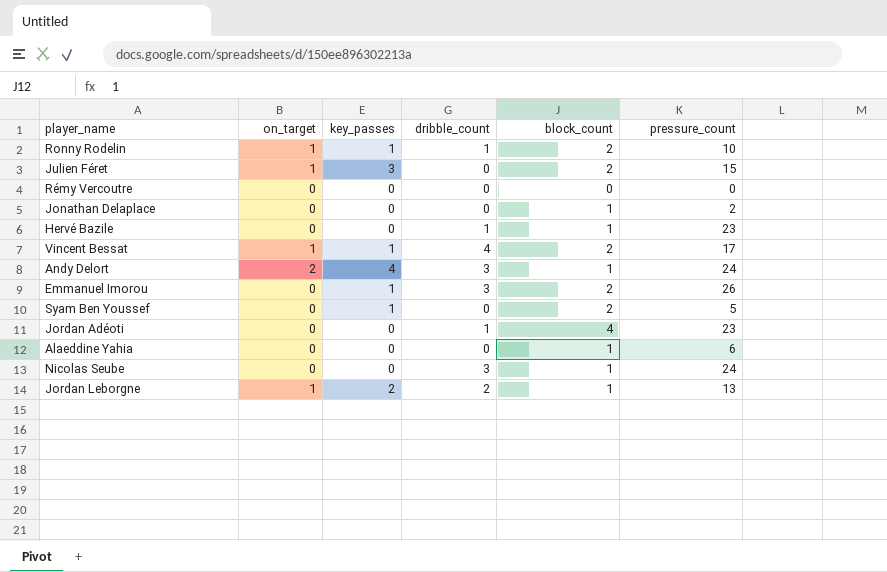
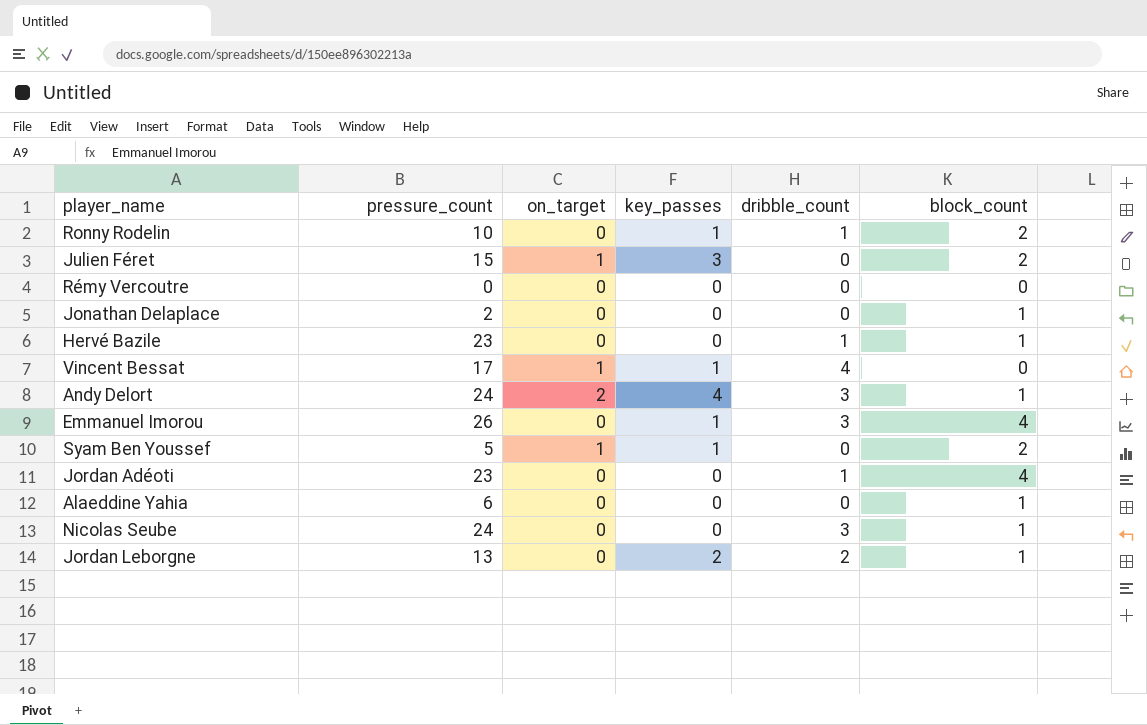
column pressure_count | position: 6 -> 2
Ronny Rodelin | on_target: 1 -> 0
Vincent Bessat | block_count: 2 -> 0
Emmanuel Imorou | block_count: 2 -> 4
Syam Ben Youssef | on_target: 0 -> 1
Jordan Leborgne | on_target: 1 -> 0

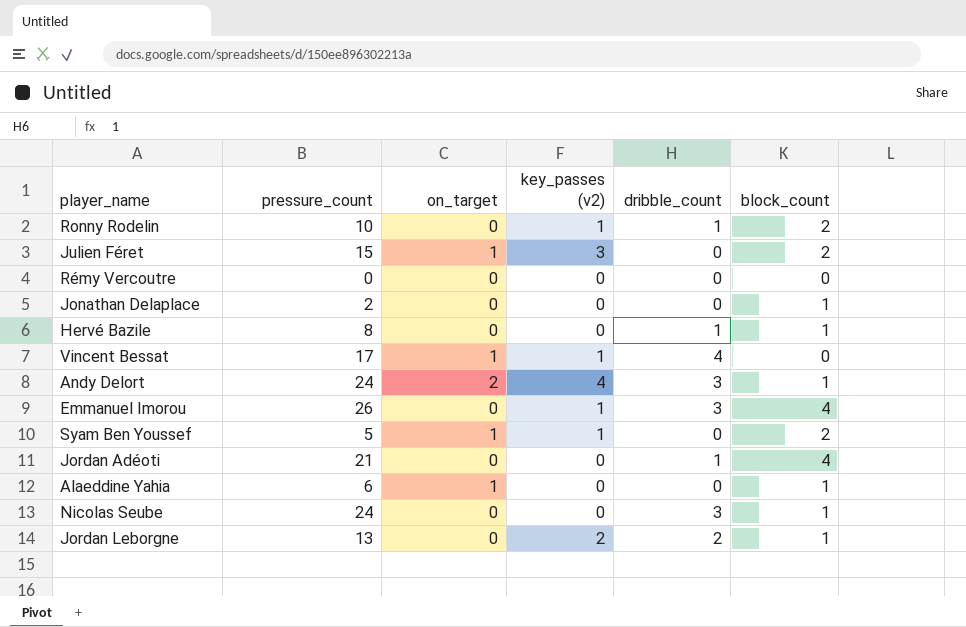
column name: key_passes -> key_passes (v2)
Hervé Bazile | pressure_count: 23 -> 8
Jordan Adéoti | pressure_count: 23 -> 21
Alaeddine Yahia | on_target: 0 -> 1

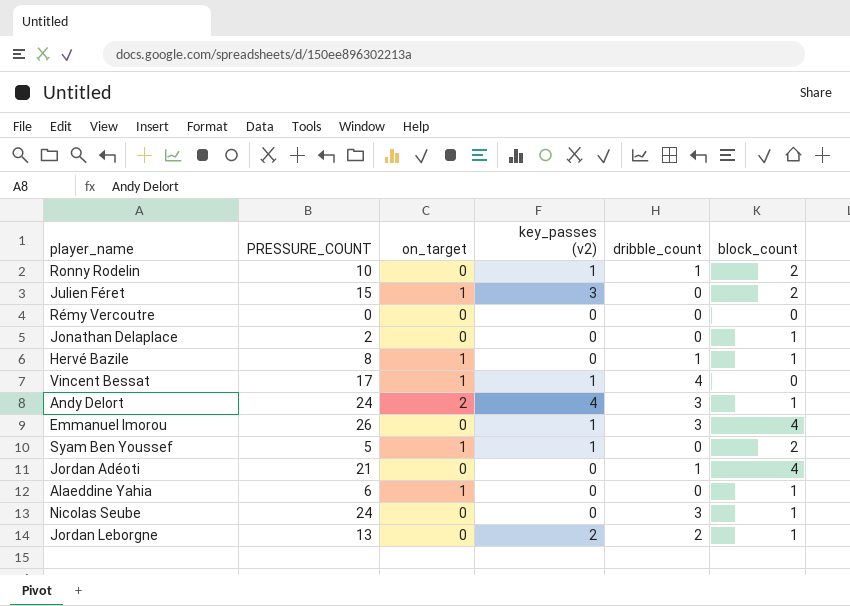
column name: pressure_count -> PRESSURE_COUNT
Hervé Bazile | on_target: 0 -> 1

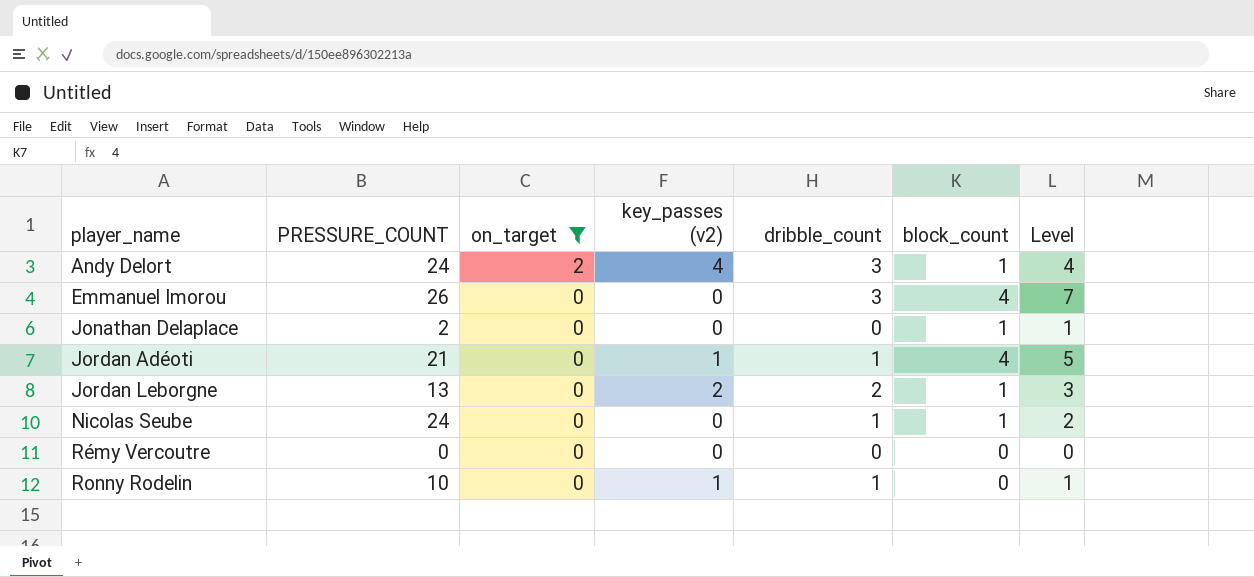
filter: none -> on_target != 1
row order: none -> player_name ascending
column Level | formula: none -> [dribble_count] + [block_count]
Emmanuel Imorou | key_passes (v2): 1 -> 0
Jordan Adéoti | key_passes (v2): 0 -> 1
Nicolas Seube | dribble_count: 3 -> 1
Ronny Rodelin | block_count: 2 -> 0

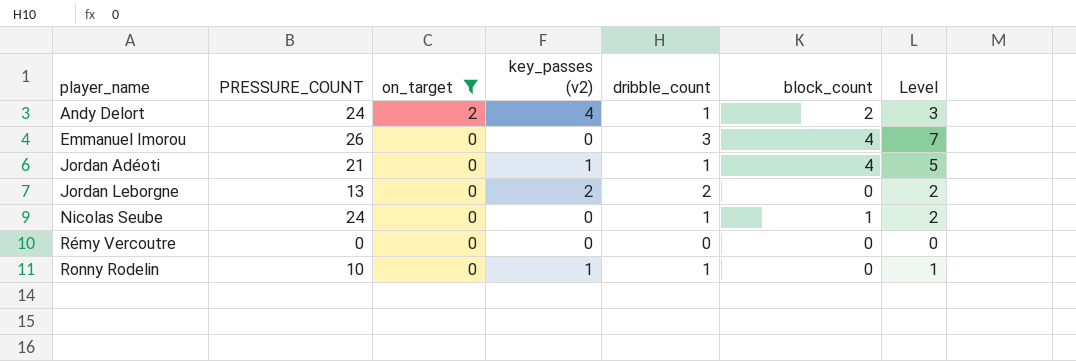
row Jonathan Delaplace: 2 | 0 | 0 | 0 | 1 | 1 -> none
Andy Delort | dribble_count: 3 -> 1
Andy Delort | block_count: 1 -> 2
Andy Delort | Level: 4 -> 3
Jordan Leborgne | block_count: 1 -> 0
Jordan Leborgne | Level: 3 -> 2

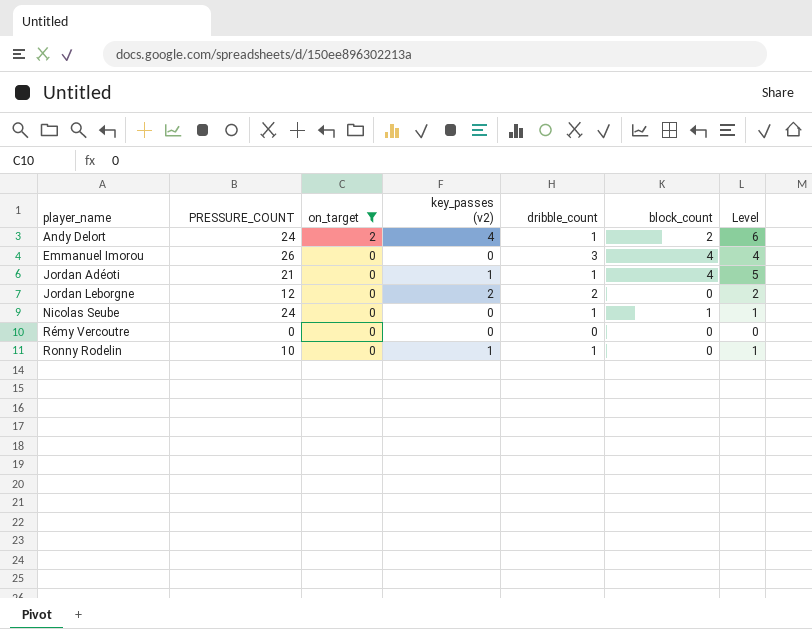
column Level | formula: [dribble_count] + [block_count] -> [key_passes (v2)] + [block_count]
Jordan Leborgne | PRESSURE_COUNT: 13 -> 12

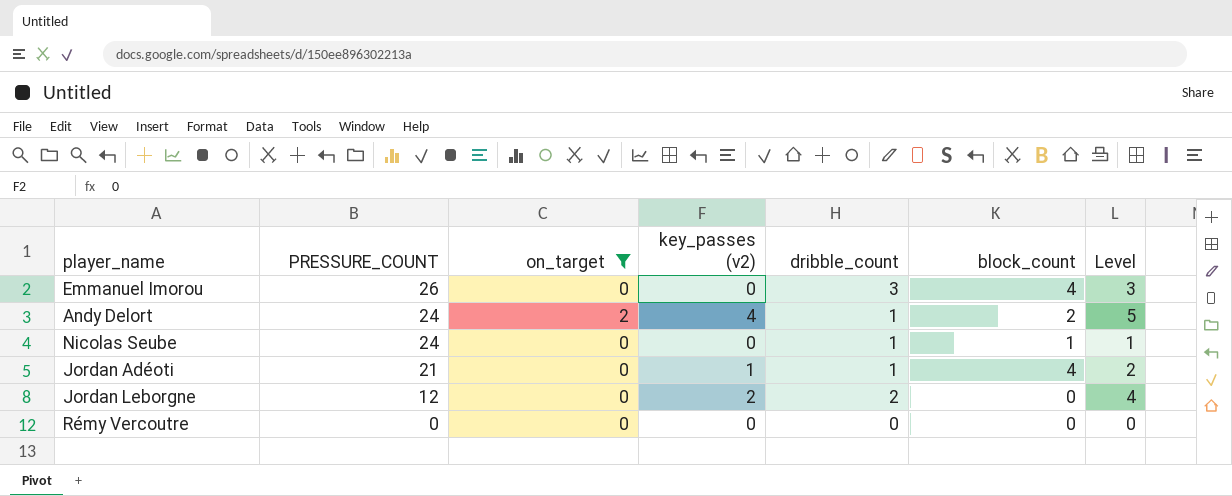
row order: player_name ascending -> PRESSURE_COUNT descending
column Level | formula: [key_passes (v2)] + [block_count] -> [key_passes (v2)] + [dribble_count]
row Ronny Rodelin: 10 | 0 | 1 | 1 | 0 | 1 -> none

